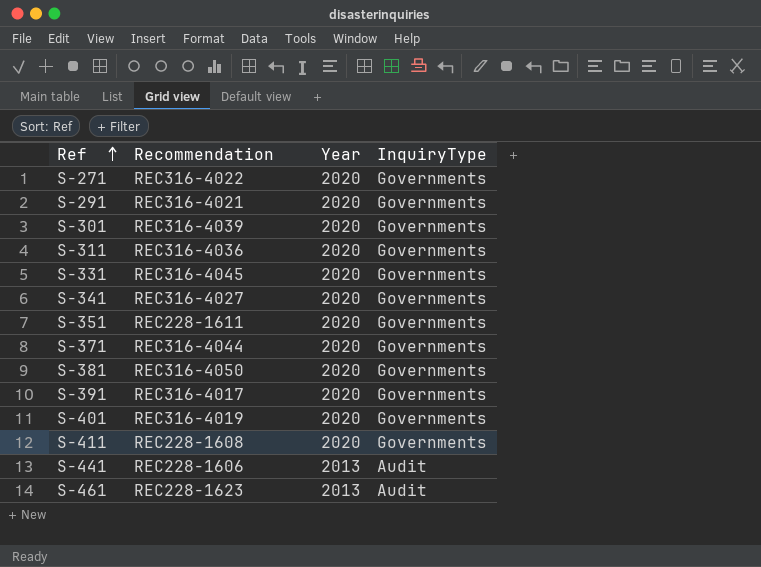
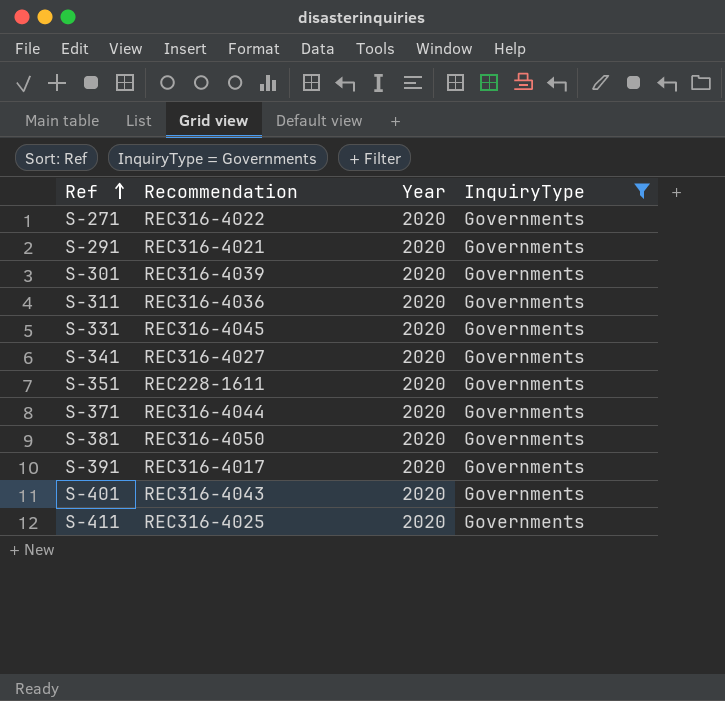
filter: none -> InquiryType = Governments
S-401 | Recommendation: REC316-4019 -> REC316-4043
S-411 | Recommendation: REC228-1608 -> REC316-4025

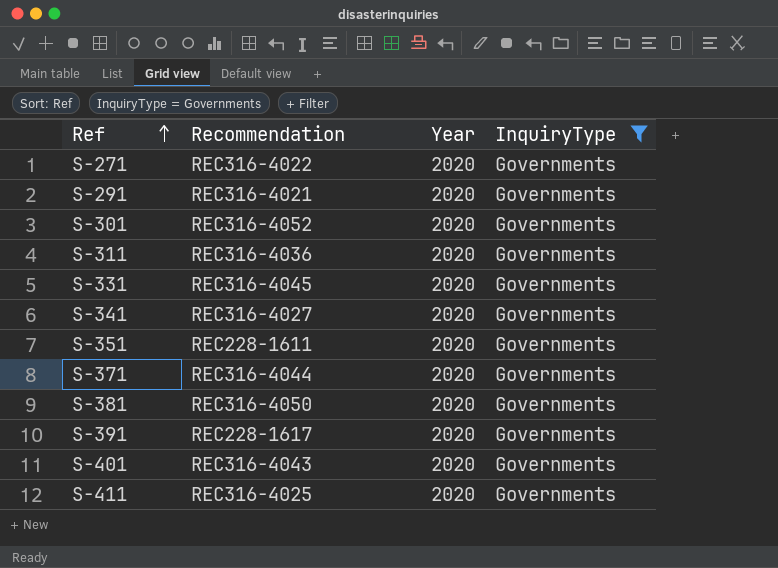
S-301 | Recommendation: REC316-4039 -> REC316-4052
S-391 | Recommendation: REC316-4017 -> REC228-1617

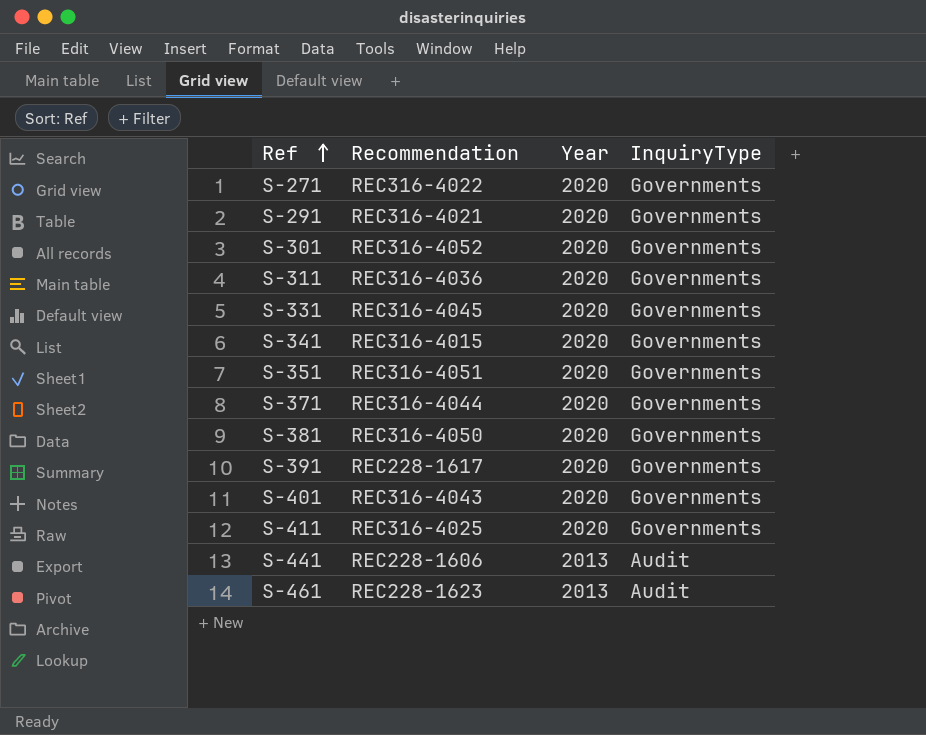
filter: InquiryType = Governments -> none
S-341 | Recommendation: REC316-4027 -> REC316-4015
S-351 | Recommendation: REC228-1611 -> REC316-4051

